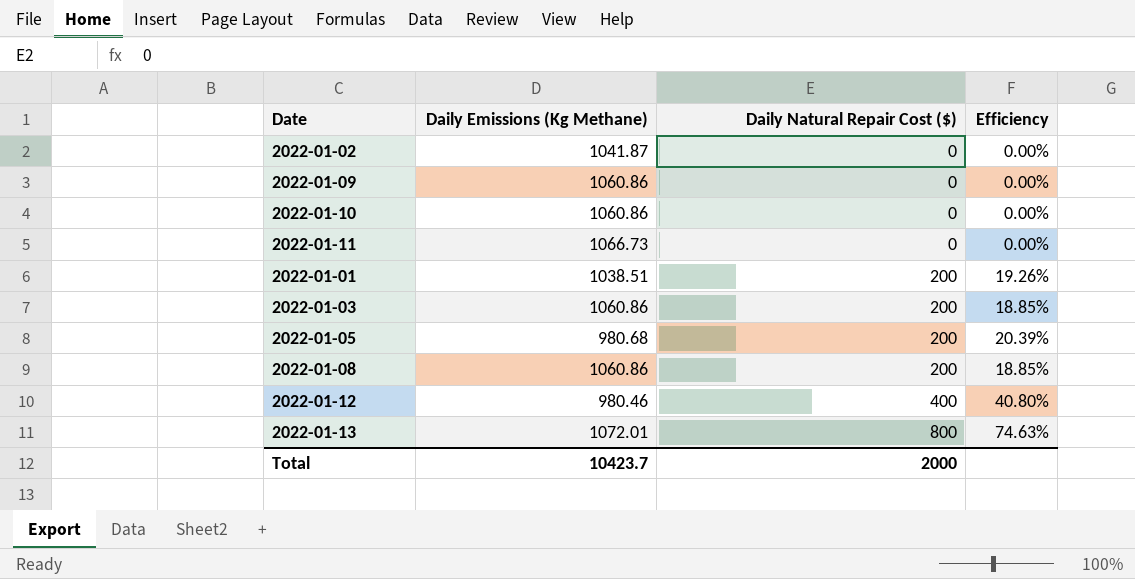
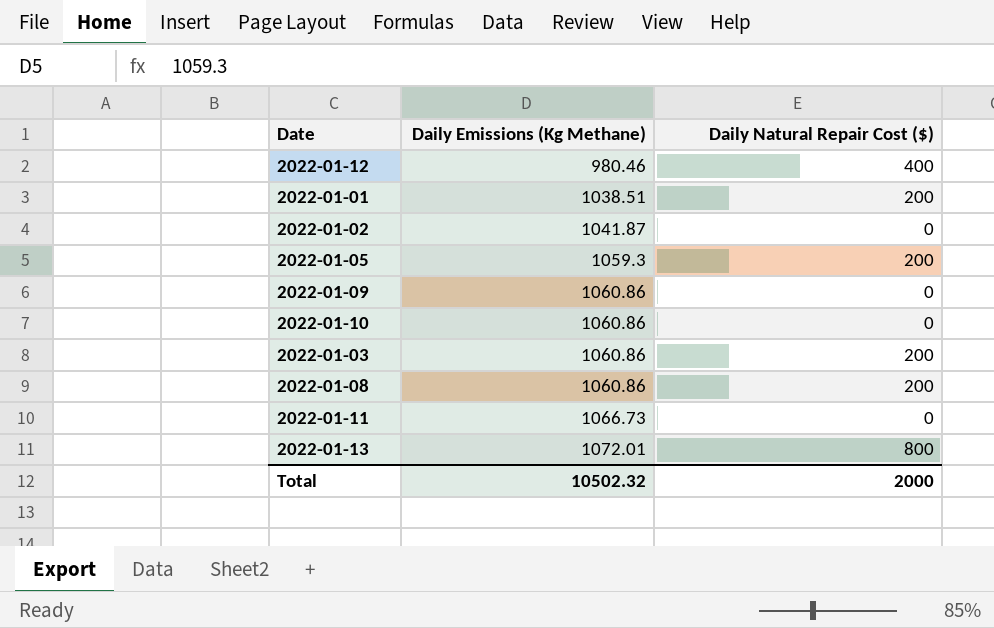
row order: Daily Natural Repair Cost ($) ascending -> Daily Emissions (Kg Methane) ascending
column Efficiency | formula: [Daily Natural Repair Cost ($)] / [Daily Emissions (Kg Methane)] -> none
2022-01-05 | Daily Emissions (Kg Methane): 980.68 -> 1059.3
Total | Daily Emissions (Kg Methane): 10423.7 -> 10502.32

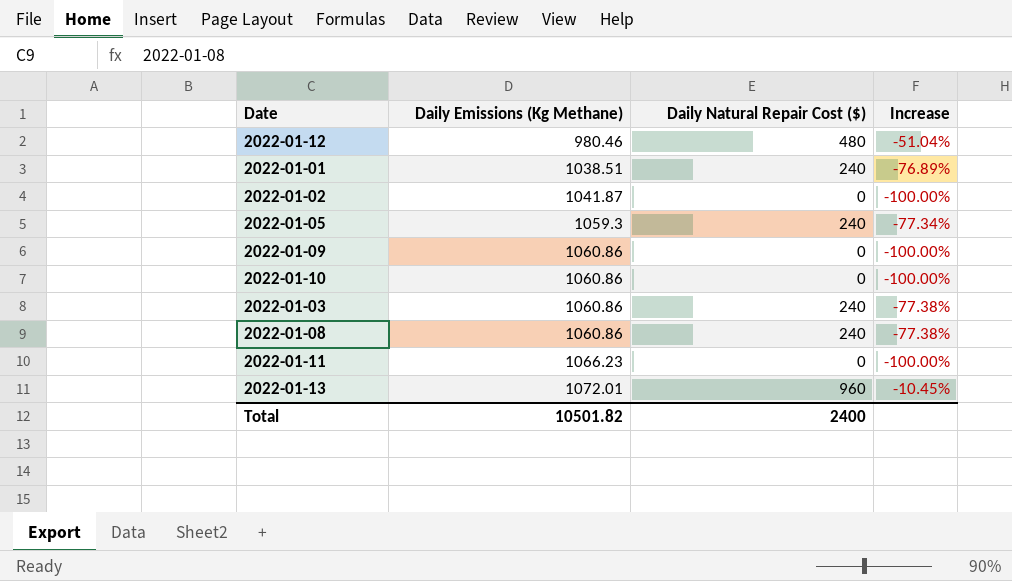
column Increase | formula: none -> ([Daily Natural Repair Cost ($)] - [Daily Emissions (Kg Methane)]) / [Daily Emissions (Kg Methane)]
2022-01-12 | Daily Natural Repair Cost ($): 400 -> 480
2022-01-01 | Daily Natural Repair Cost ($): 200 -> 240
2022-01-05 | Daily Natural Repair Cost ($): 200 -> 240
2022-01-03 | Daily Natural Repair Cost ($): 200 -> 240
2022-01-08 | Daily Natural Repair Cost ($): 200 -> 240
2022-01-11 | Daily Emissions (Kg Methane): 1066.73 -> 1066.23
2022-01-13 | Daily Natural Repair Cost ($): 800 -> 960
Total | Daily Emissions (Kg Methane): 10502.32 -> 10501.82
Total | Daily Natural Repair Cost ($): 2000 -> 2400

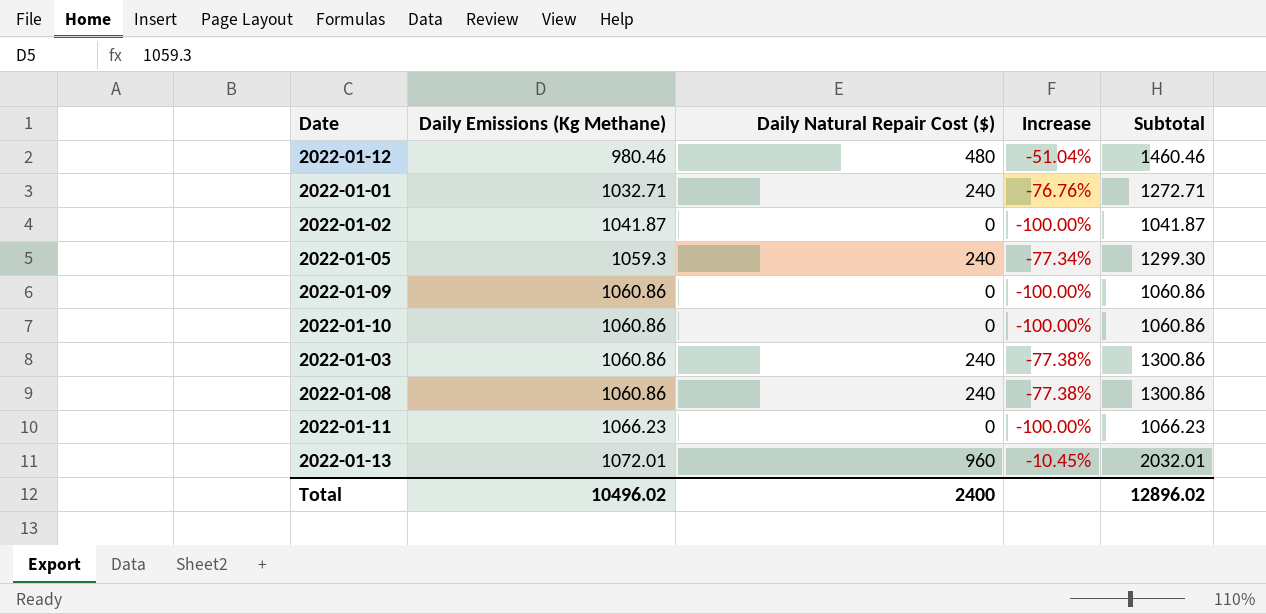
column Subtotal | formula: none -> [Daily Emissions (Kg Methane)] + [Daily Natural Repair Cost ($)]
2022-01-01 | Daily Emissions (Kg Methane): 1038.51 -> 1032.71
2022-01-01 | Increase: -76.89% -> -76.76%
Total | Daily Emissions (Kg Methane): 10501.82 -> 10496.02

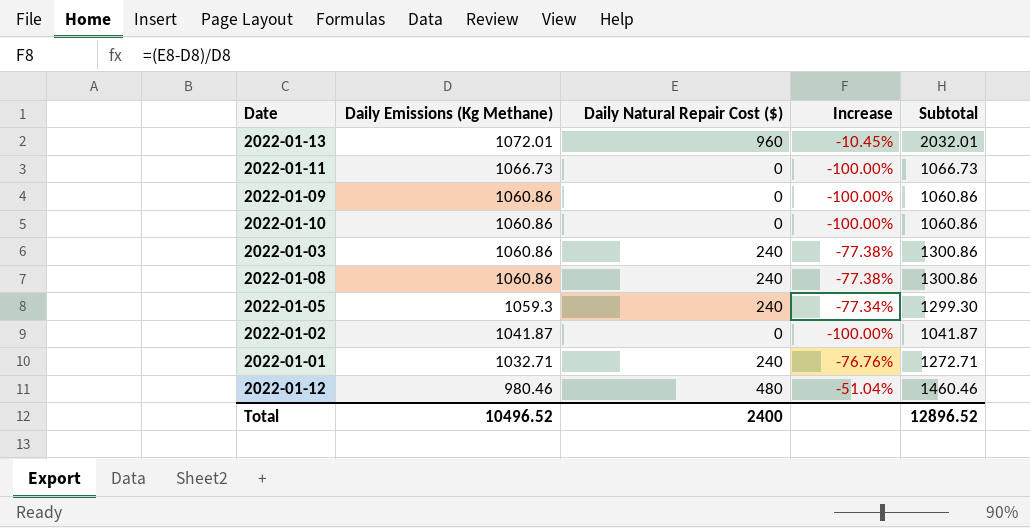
row order: Daily Emissions (Kg Methane) ascending -> Daily Emissions (Kg Methane) descending
2022-01-11 | Daily Emissions (Kg Methane): 1066.23 -> 1066.73
2022-01-11 | Subtotal: 1066.23 -> 1066.73
Total | Daily Emissions (Kg Methane): 10496.02 -> 10496.52
Total | Subtotal: 12896.02 -> 12896.52

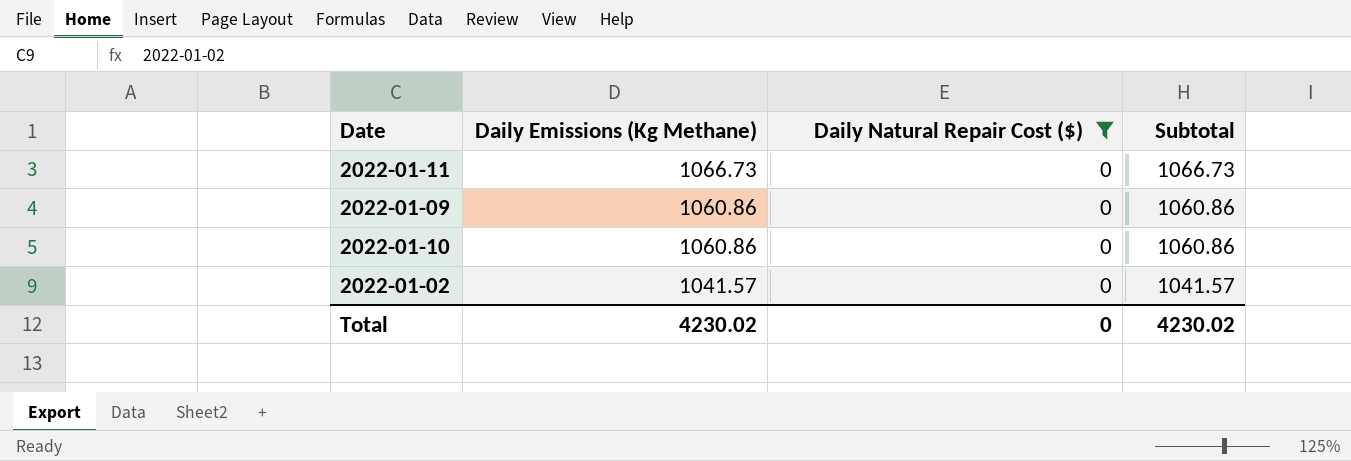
filter: none -> Daily Natural Repair Cost ($) = 0
column Increase | formula: ([Daily Natural Repair Cost ($)] - [Daily Emissions (Kg Methane)]) / [Daily Emissions (Kg Methane)] -> none
2022-01-02 | Daily Emissions (Kg Methane): 1041.87 -> 1041.57
2022-01-02 | Subtotal: 1041.87 -> 1041.57
Total | Daily Emissions (Kg Methane): 10496.52 -> 4230.02
Total | Daily Natural Repair Cost ($): 2400 -> 0
Total | Subtotal: 12896.52 -> 4230.02

